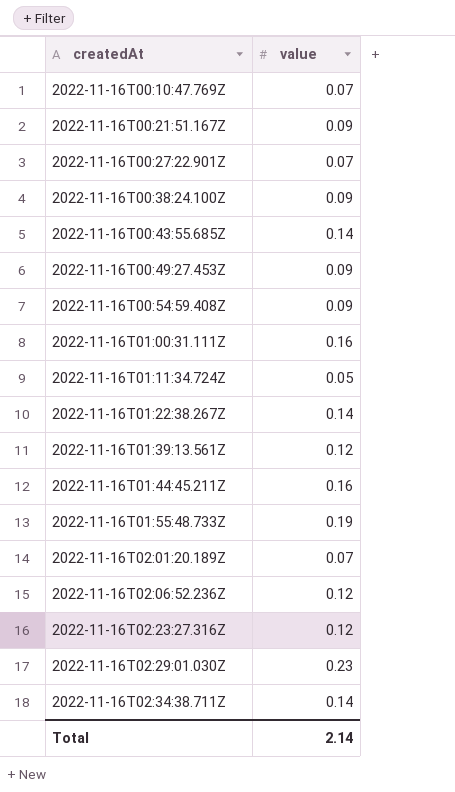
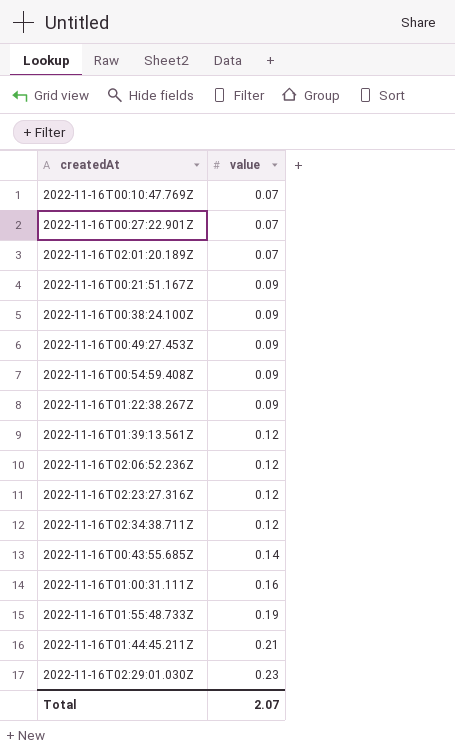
row order: createdAt ascending -> value ascending
row 2022-11-16T01:11:34.724Z: 0.05 -> none
2022-11-16T01:22:38.267Z | value: 0.14 -> 0.09
2022-11-16T02:34:38.711Z | value: 0.14 -> 0.12
2022-11-16T01:44:45.211Z | value: 0.16 -> 0.21
Total | value: 2.14 -> 2.07

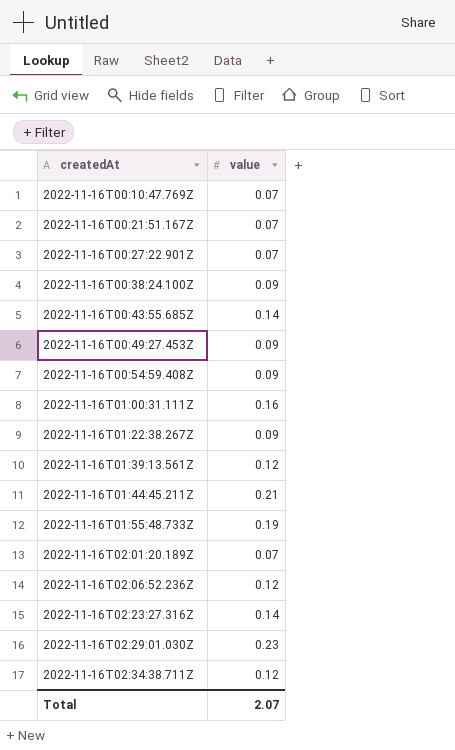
row order: value ascending -> createdAt ascending
2022-11-16T00:21:51.167Z | value: 0.09 -> 0.07
2022-11-16T02:23:27.316Z | value: 0.12 -> 0.14

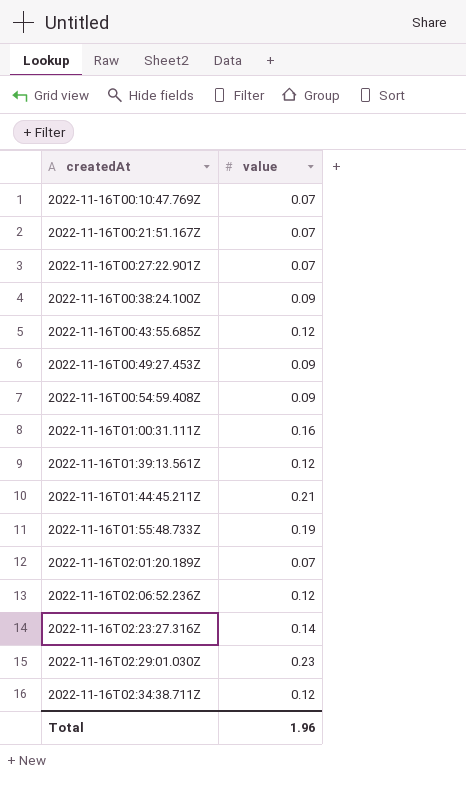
row 2022-11-16T01:22:38.267Z: 0.09 -> none
2022-11-16T00:43:55.685Z | value: 0.14 -> 0.12
Total | value: 2.07 -> 1.96

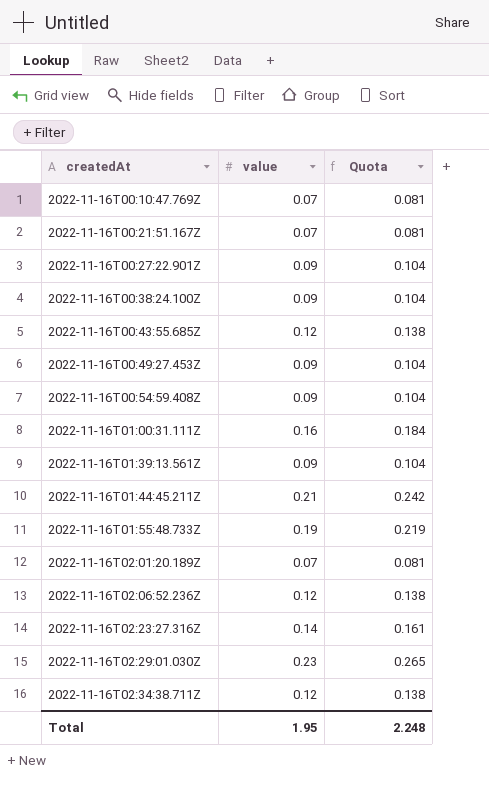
column Quota | formula: none -> [value] * 1.15
2022-11-16T00:27:22.901Z | value: 0.07 -> 0.09
2022-11-16T01:39:13.561Z | value: 0.12 -> 0.09
Total | value: 1.96 -> 1.95

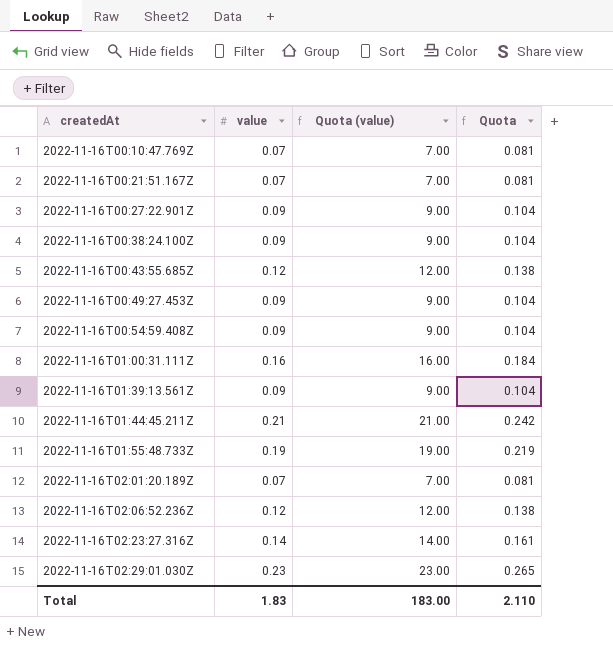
column Quota (value) | formula: none -> [value] * 100
row 2022-11-16T02:34:38.711Z: 0.12 | 0.138 -> none
Total | value: 1.95 -> 1.83
Total | Quota: 2.248 -> 2.110

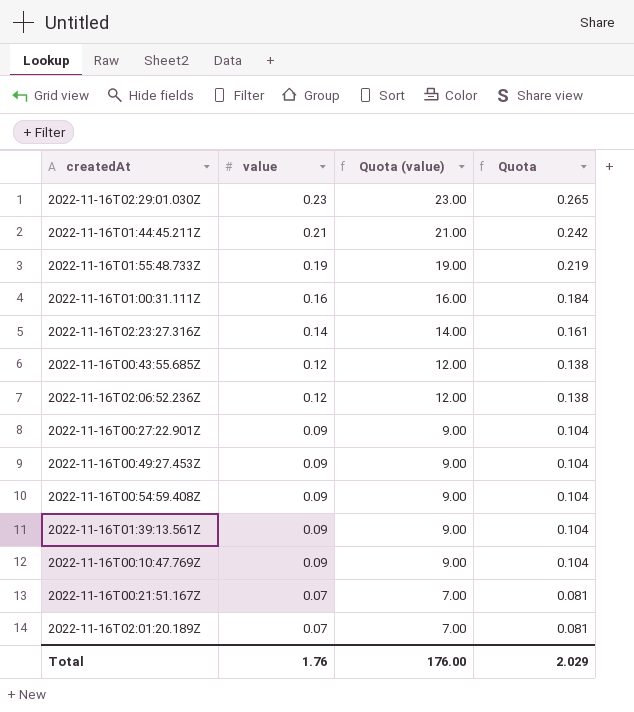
row order: createdAt ascending -> value descending
row 2022-11-16T00:38:24.100Z: 0.09 | 9.00 | 0.104 -> none
2022-11-16T00:10:47.769Z | value: 0.07 -> 0.09
2022-11-16T00:10:47.769Z | Quota (value): 7.00 -> 9.00
2022-11-16T00:10:47.769Z | Quota: 0.081 -> 0.104
Total | value: 1.83 -> 1.76
Total | Quota (value): 183.00 -> 176.00
Total | Quota: 2.110 -> 2.029

